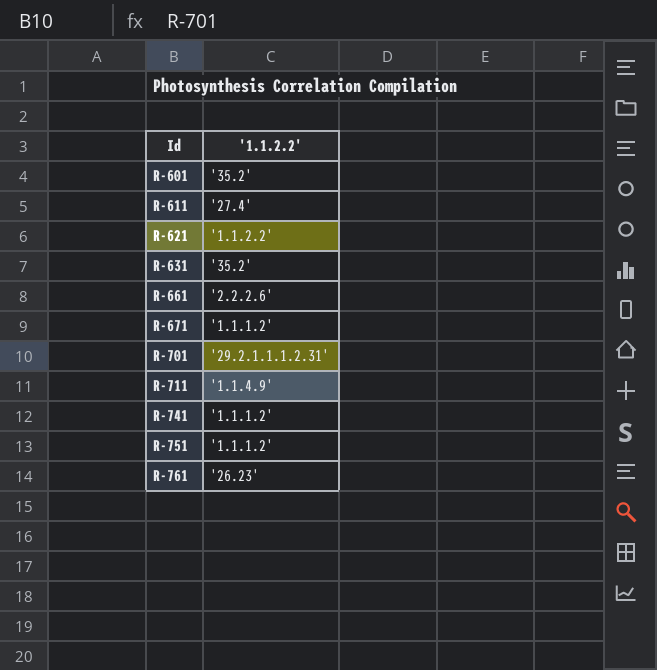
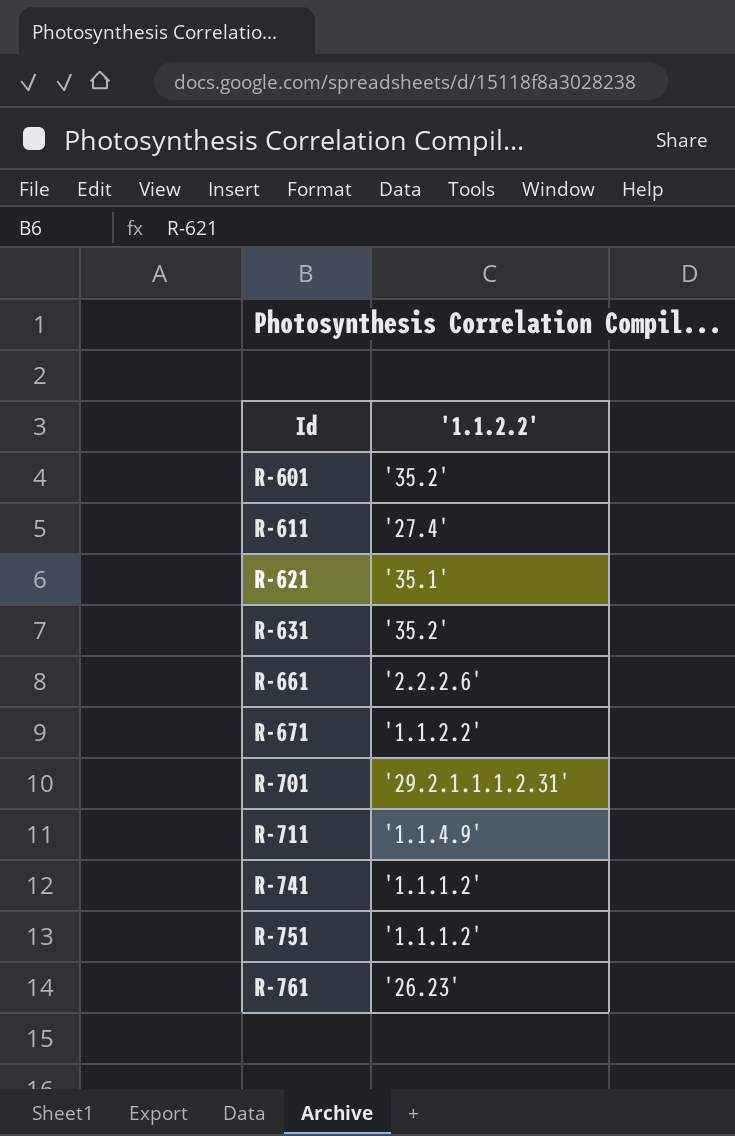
R-621 | '1.1.2.2': '1.1.2.2' -> '35.1'
R-671 | '1.1.2.2': '1.1.1.2' -> '1.1.2.2'

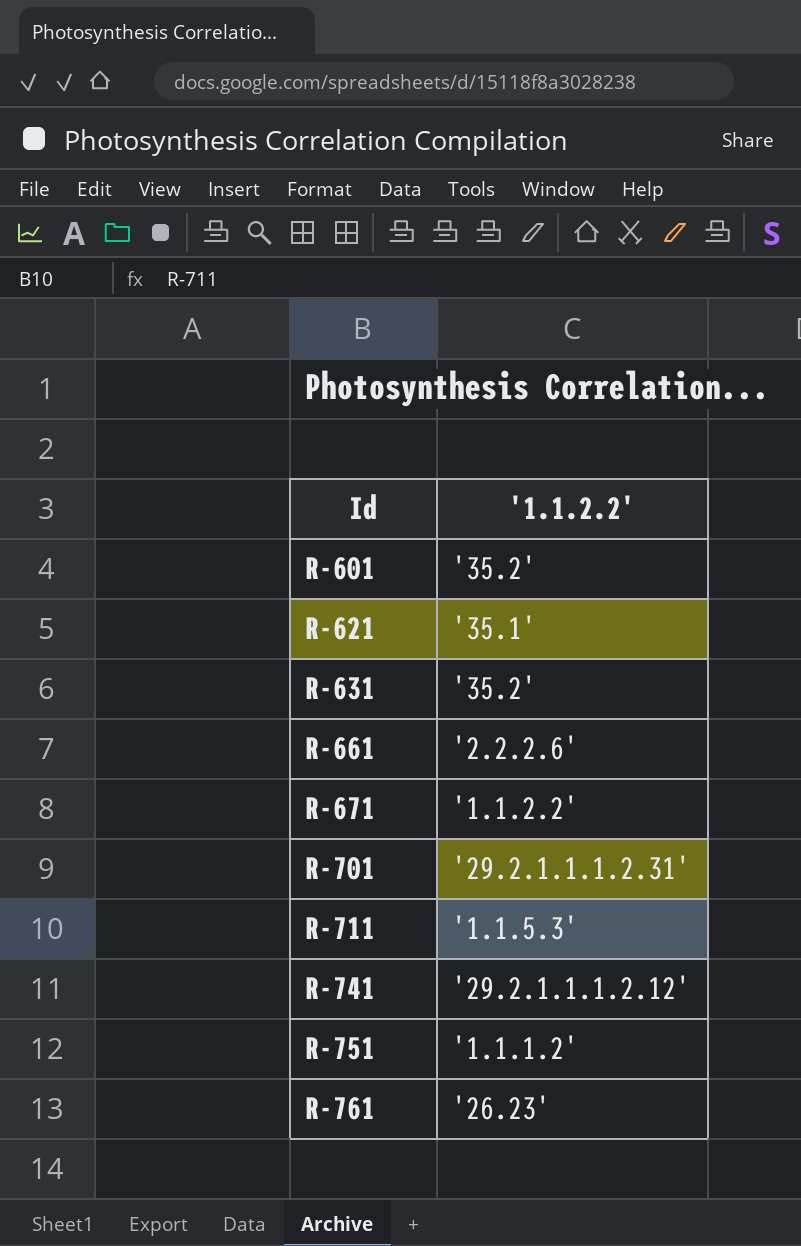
row R-611: '27.4' -> none
R-711 | '1.1.2.2': '1.1.4.9' -> '1.1.5.3'
R-741 | '1.1.2.2': '1.1.1.2' -> '29.2.1.1.1.2.12'

